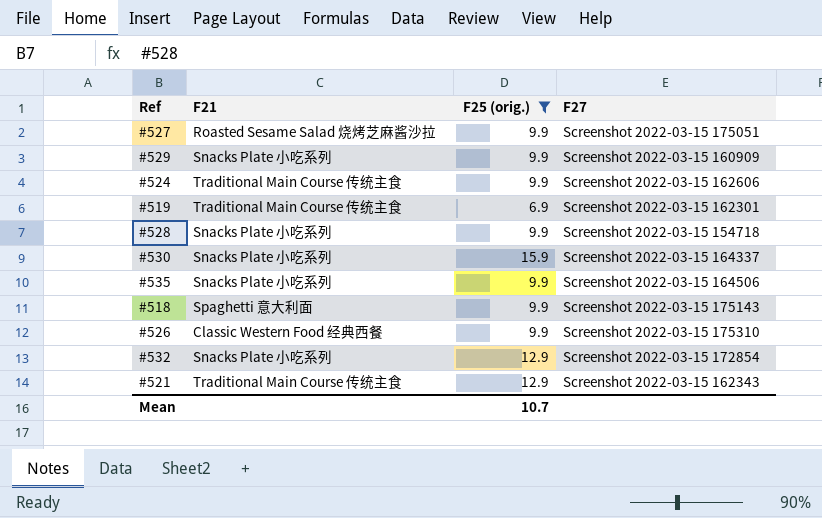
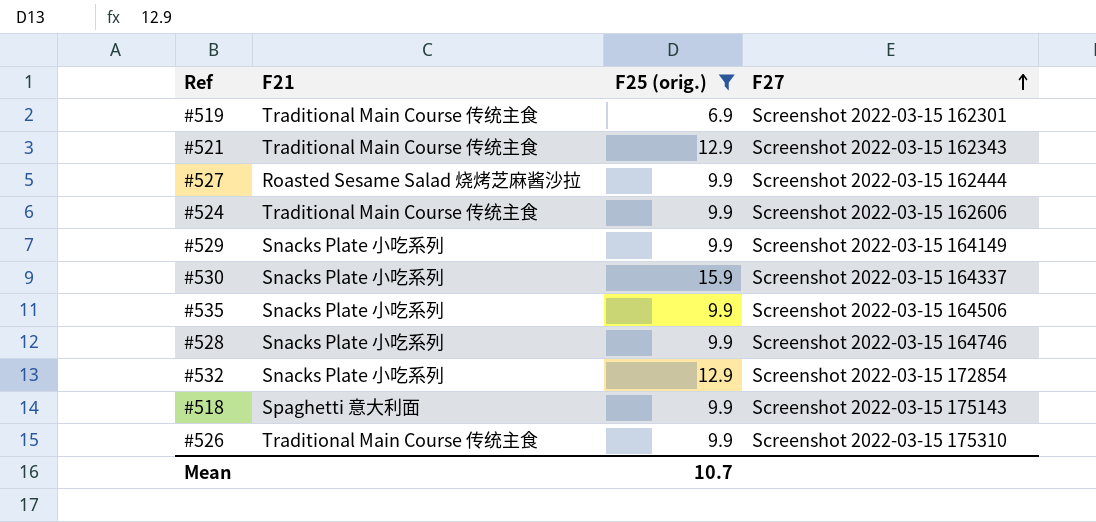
row order: none -> F27 ascending
#527 | F27: Screenshot 2022-03-15 175051 -> Screenshot 2022-03-15 162444
#529 | F27: Screenshot 2022-03-15 160909 -> Screenshot 2022-03-15 164149
#528 | F27: Screenshot 2022-03-15 154718 -> Screenshot 2022-03-15 164746
#526 | F21: Classic Western Food 经典西餐 -> Traditional Main Course 传统主食

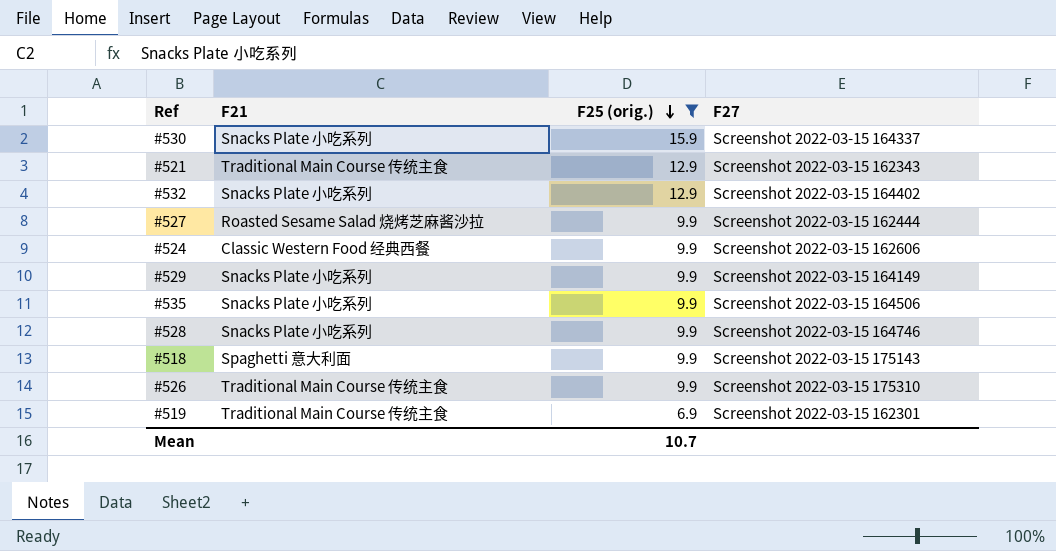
row order: F27 ascending -> F25 (orig.) descending
#532 | F27: Screenshot 2022-03-15 172854 -> Screenshot 2022-03-15 164402
#524 | F21: Traditional Main Course 传统主食 -> Classic Western Food 经典西餐

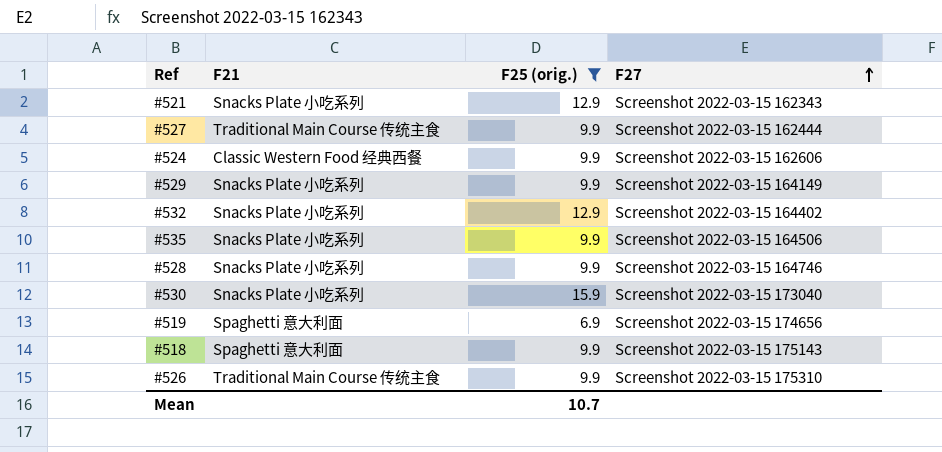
row order: F25 (orig.) descending -> F27 ascending
#521 | F21: Traditional Main Course 传统主食 -> Snacks Plate 小吃系列
#527 | F21: Roasted Sesame Salad 烧烤芝麻酱沙拉 -> Traditional Main Course 传统主食
#530 | F27: Screenshot 2022-03-15 164337 -> Screenshot 2022-03-15 173040
#519 | F21: Traditional Main Course 传统主食 -> Spaghetti 意大利面
#519 | F27: Screenshot 2022-03-15 162301 -> Screenshot 2022-03-15 174656

